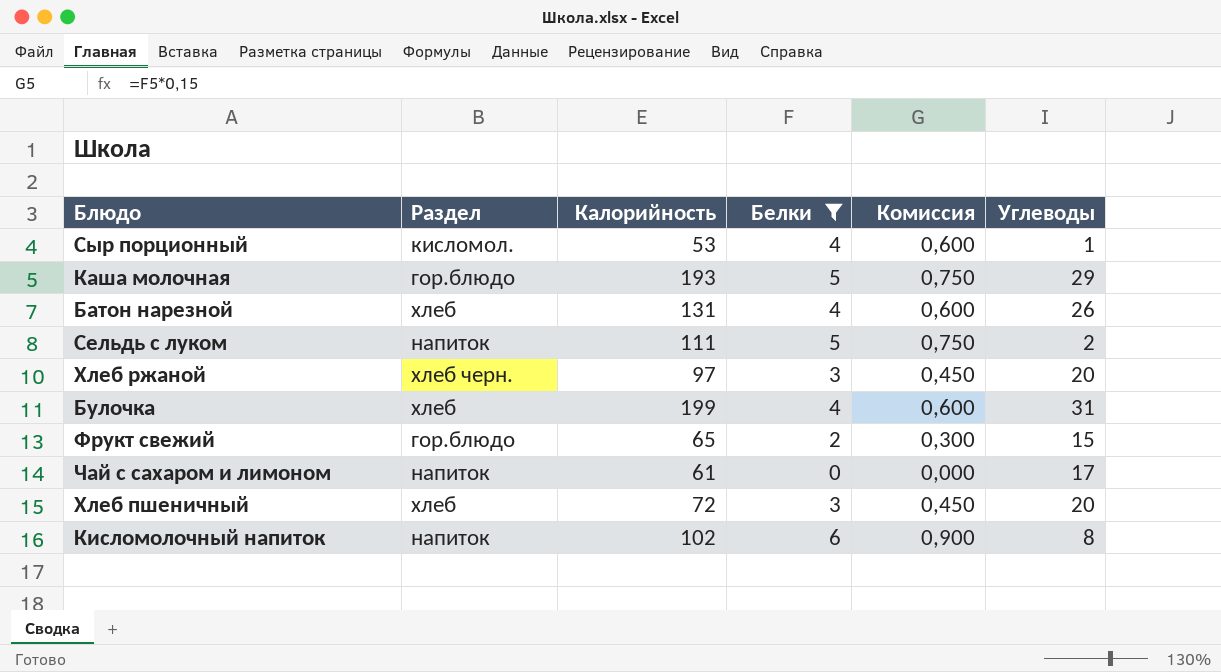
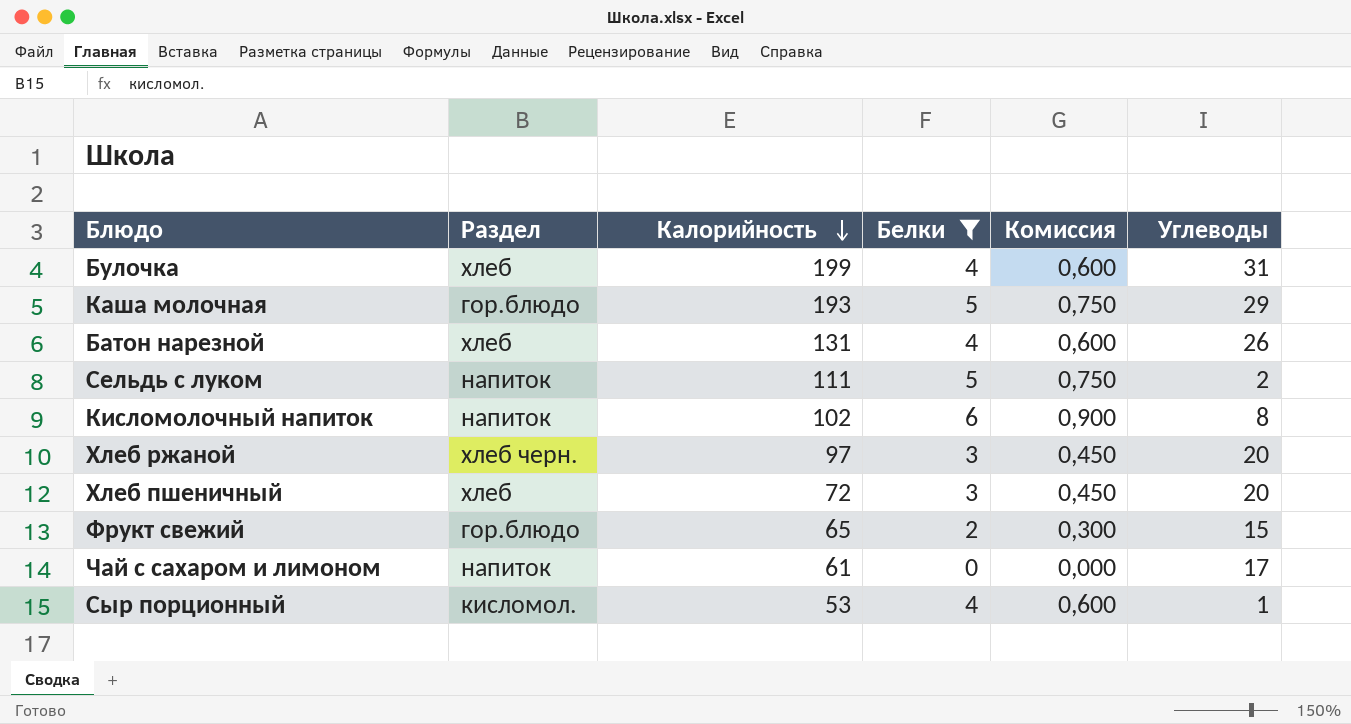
row order: none -> Калорийность descending

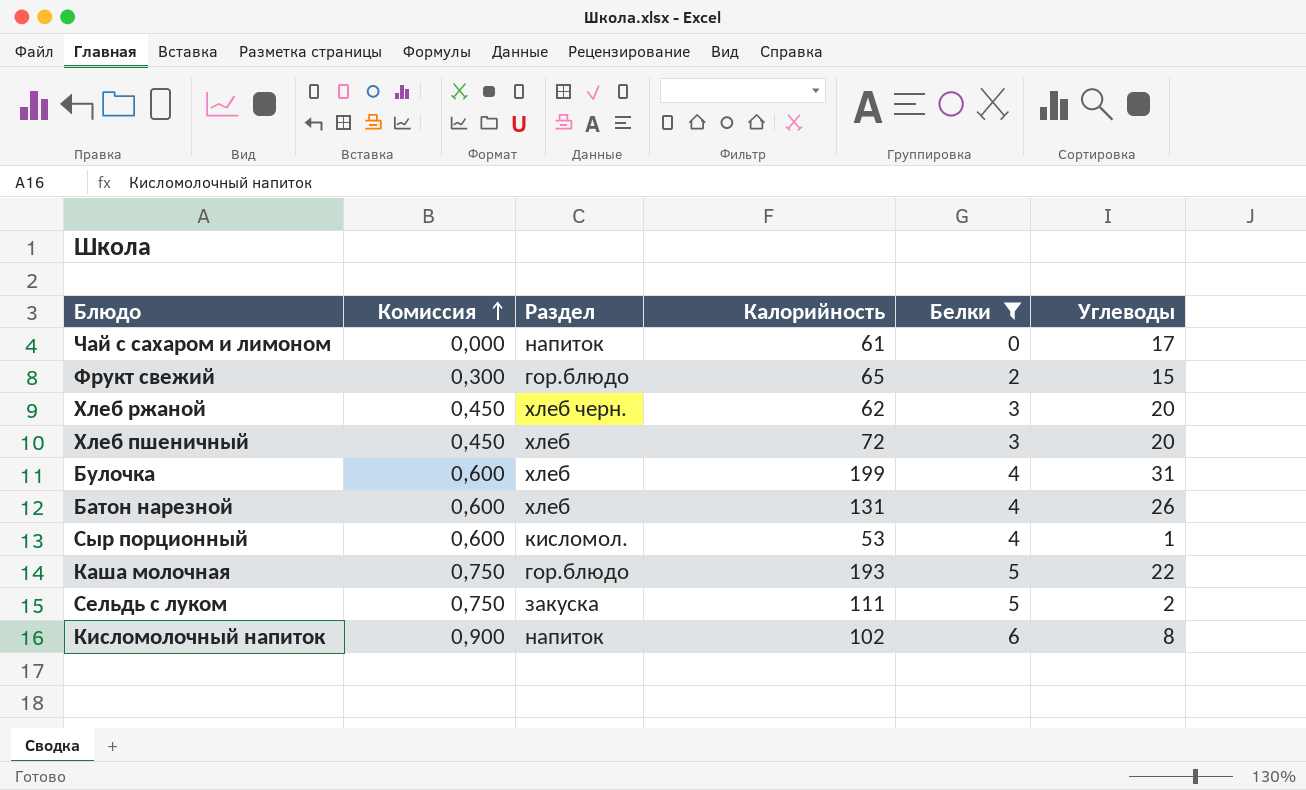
row order: Калорийность descending -> Комиссия ascending
column Комиссия | position: 5 -> 2
Хлеб ржаной | Калорийность: 97 -> 62
Каша молочная | Углеводы: 29 -> 22
Сельдь с луком | Раздел: напиток -> закуска

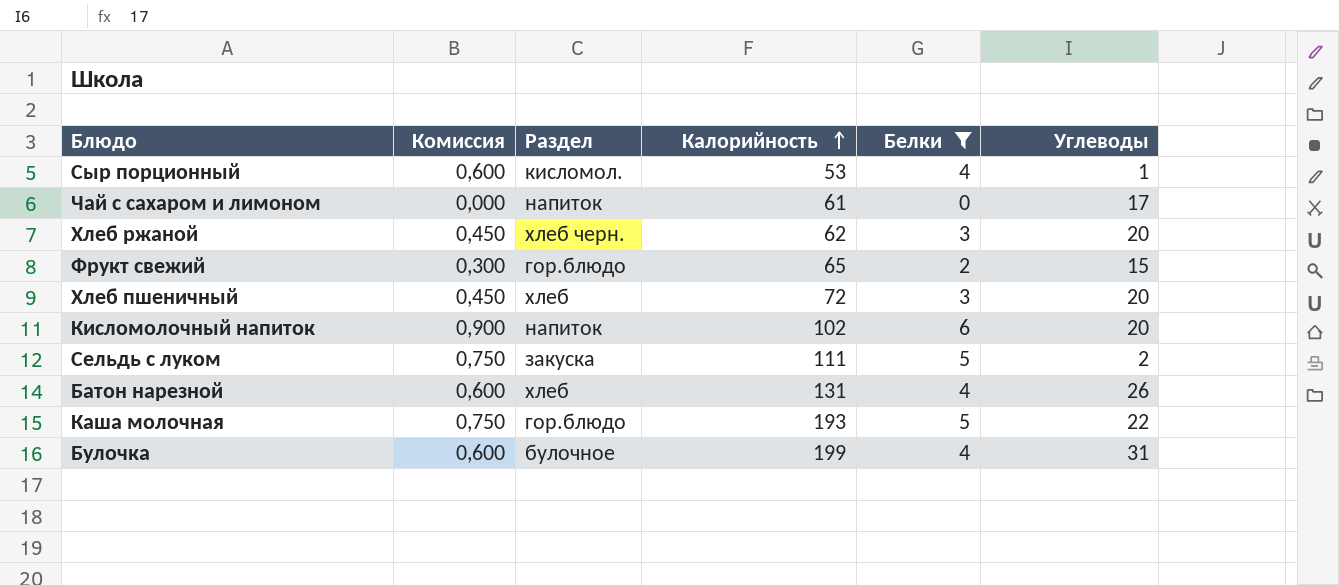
row order: Комиссия ascending -> Калорийность ascending
Кисломолочный напиток | Углеводы: 8 -> 20
Булочка | Раздел: хлеб -> булочное

